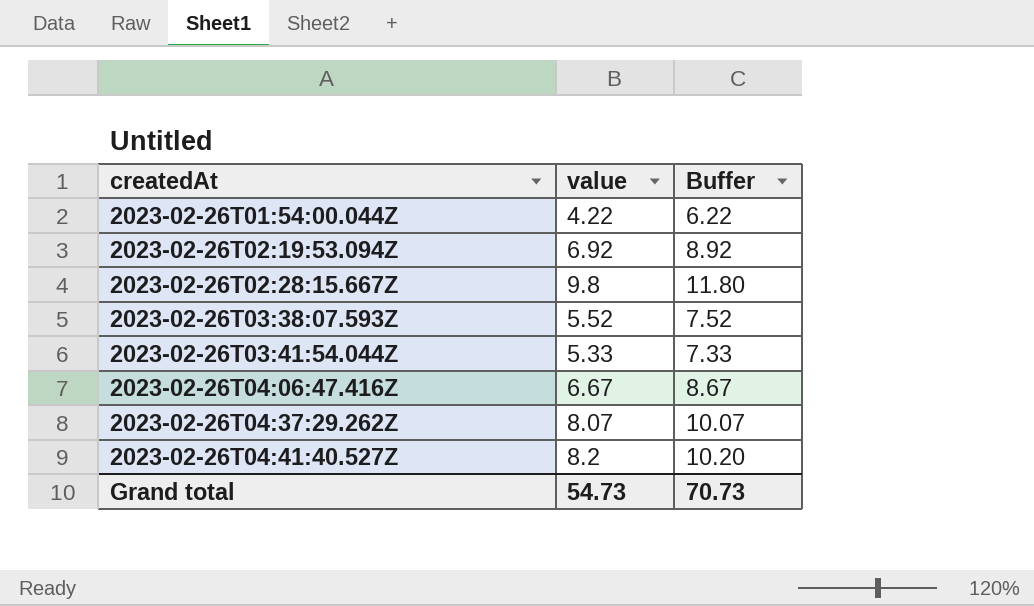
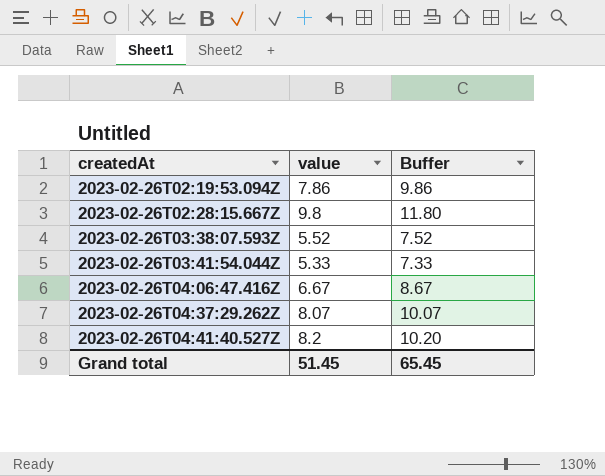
row 2023-02-26T01:54:00.044Z: 4.22 | 6.22 -> none
2023-02-26T02:19:53.094Z | value: 6.92 -> 7.86
2023-02-26T02:19:53.094Z | Buffer: 8.92 -> 9.86
Grand total | value: 54.73 -> 51.45
Grand total | Buffer: 70.73 -> 65.45

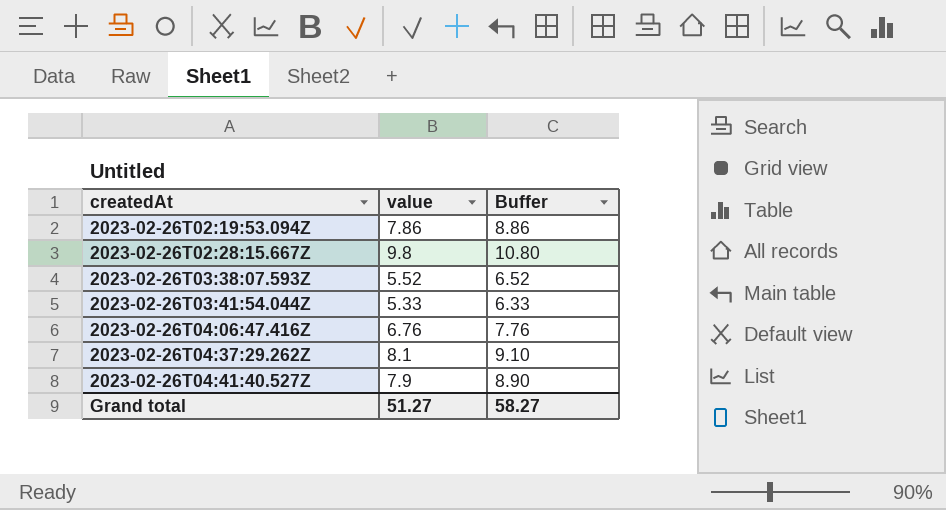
column Buffer | formula: [value] + 2 -> [value] + 1
2023-02-26T04:06:47.416Z | value: 6.67 -> 6.76
2023-02-26T04:37:29.262Z | value: 8.07 -> 8.1
2023-02-26T04:41:40.527Z | value: 8.2 -> 7.9
Grand total | value: 51.45 -> 51.27
Grand total | Buffer: 65.45 -> 58.27

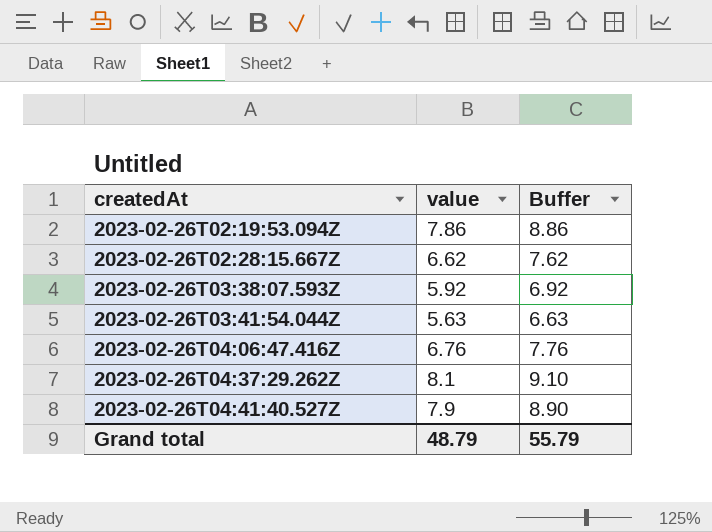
2023-02-26T02:28:15.667Z | value: 9.8 -> 6.62
2023-02-26T02:28:15.667Z | Buffer: 10.80 -> 7.62
2023-02-26T03:38:07.593Z | value: 5.52 -> 5.92
2023-02-26T03:38:07.593Z | Buffer: 6.52 -> 6.92
2023-02-26T03:41:54.044Z | value: 5.33 -> 5.63
2023-02-26T03:41:54.044Z | Buffer: 6.33 -> 6.63
Grand total | value: 51.27 -> 48.79
Grand total | Buffer: 58.27 -> 55.79

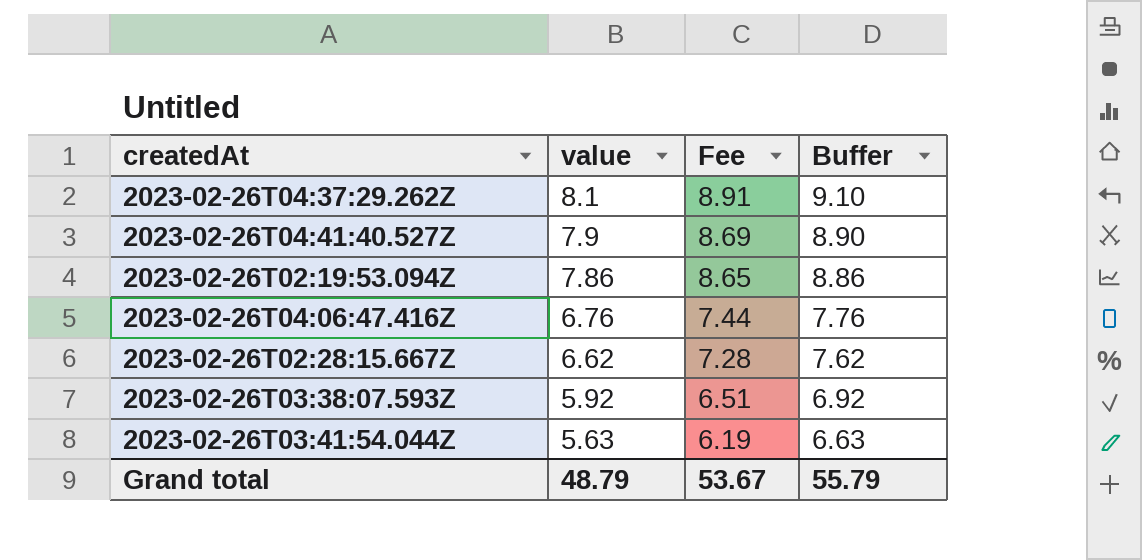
row order: createdAt ascending -> value descending
column Fee | formula: none -> [value] * 1.1

